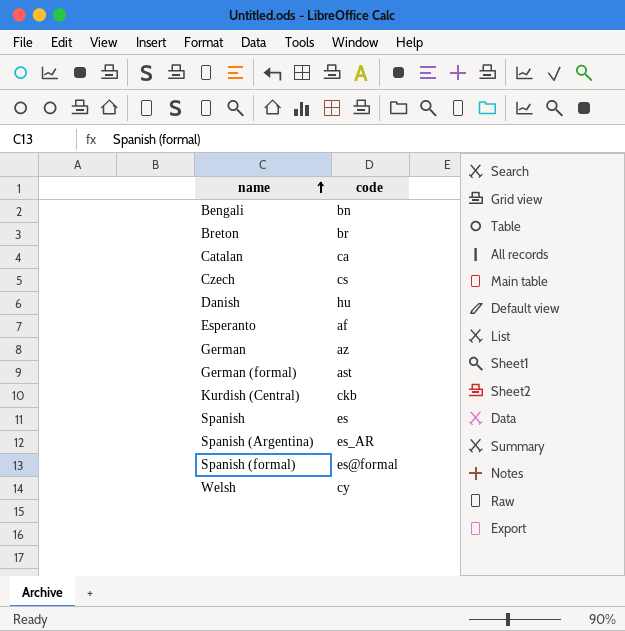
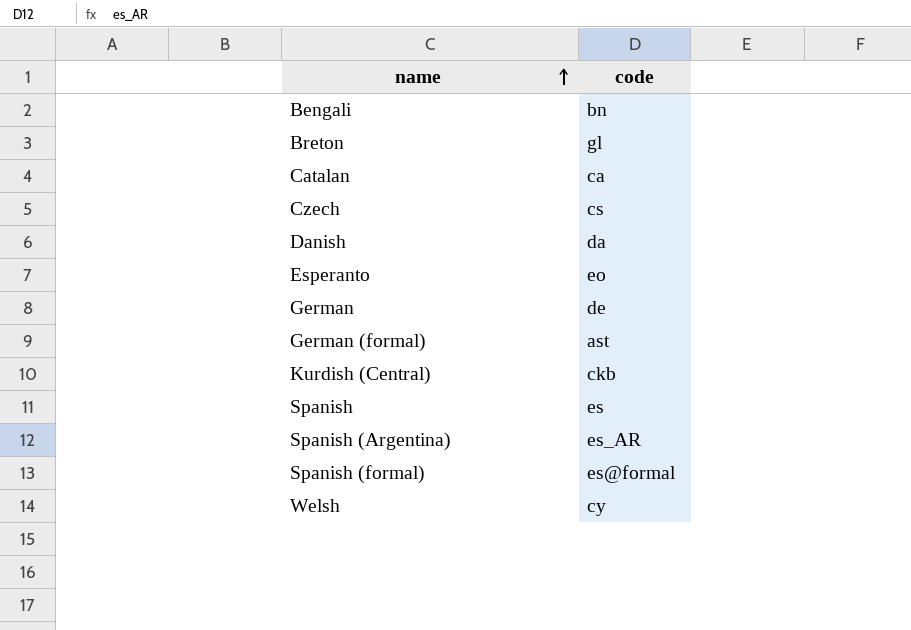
Breton | code: br -> gl
Danish | code: hu -> da
Esperanto | code: af -> eo
German | code: az -> de

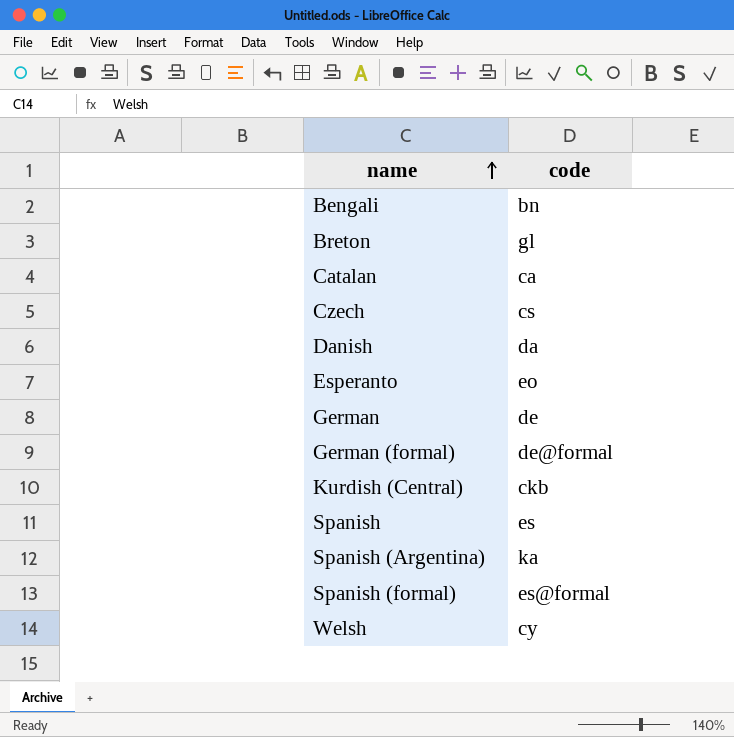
German (formal) | code: ast -> de@formal
Spanish (Argentina) | code: es_AR -> ka

